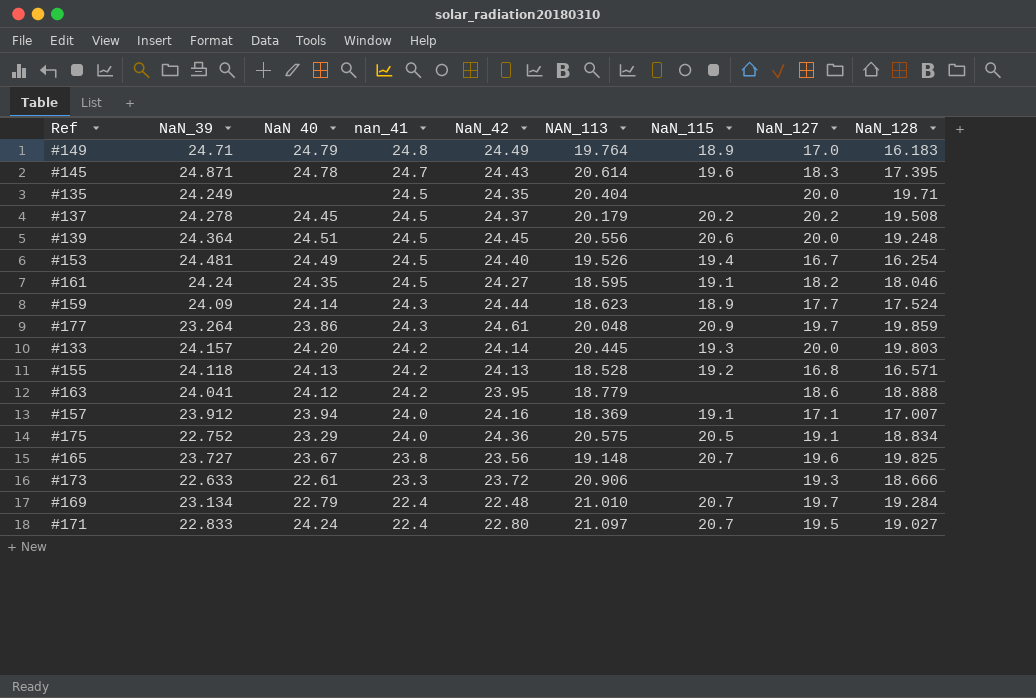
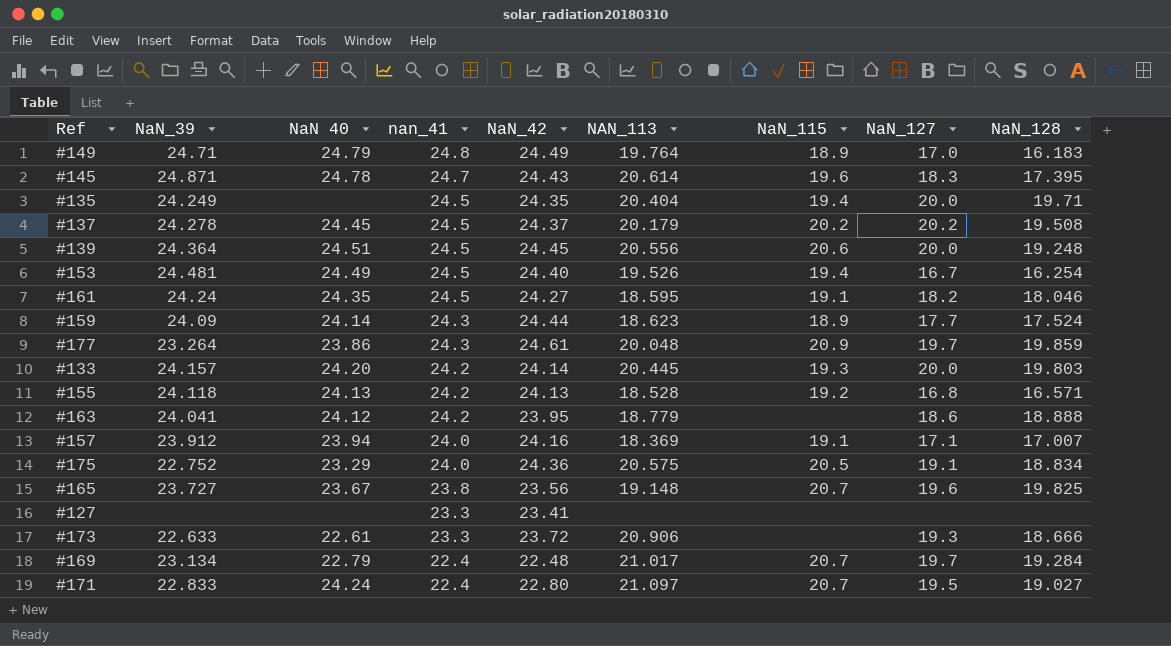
#135 | NaN_115: none -> 19.4
row #127: none -> none | none | 23.3 | 23.41 | none | none | none | none
#169 | NAN_113: 21.010 -> 21.017

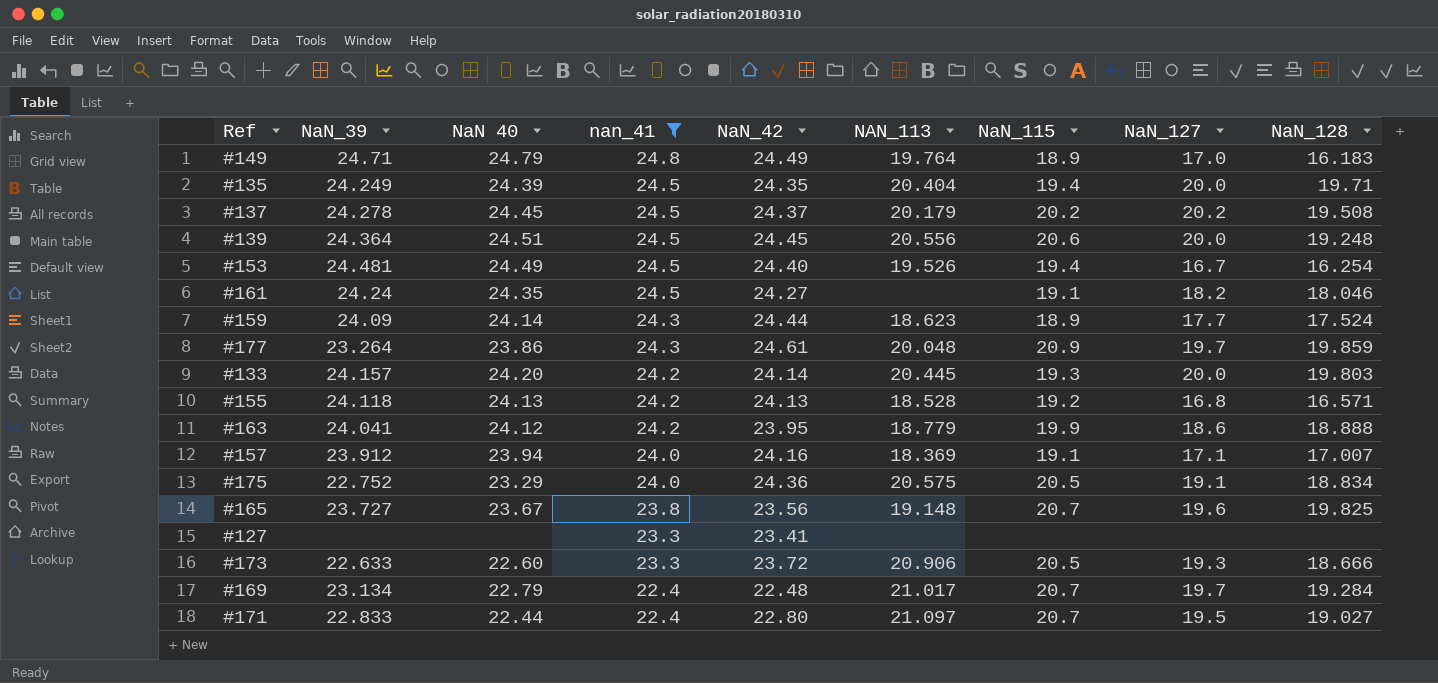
filter: none -> nan_41 != 24.7
#135 | NaN 40: none -> 24.39
#161 | NAN_113: 18.595 -> none
#163 | NaN_115: none -> 19.9
#173 | NaN 40: 22.61 -> 22.60
#173 | NaN_115: none -> 20.5
#171 | NaN 40: 24.24 -> 22.44

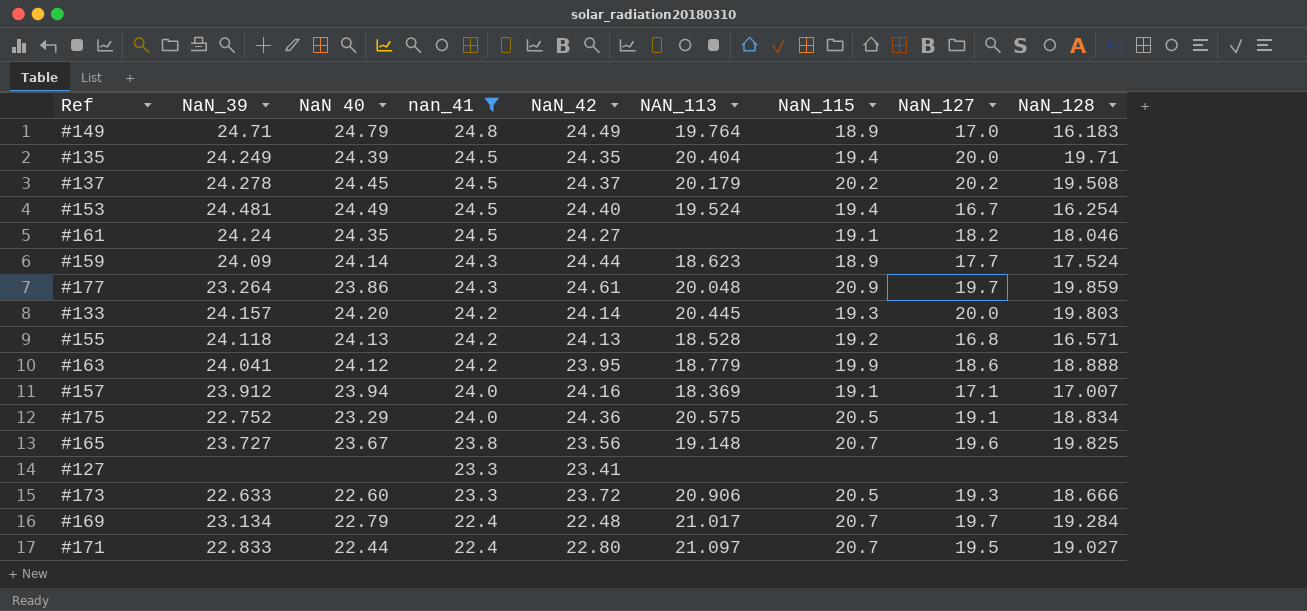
row #139: 24.364 | 24.51 | 24.5 | 24.45 | 20.556 | 20.6 | 20.0 | 19.248 -> none
#153 | NAN_113: 19.526 -> 19.524

